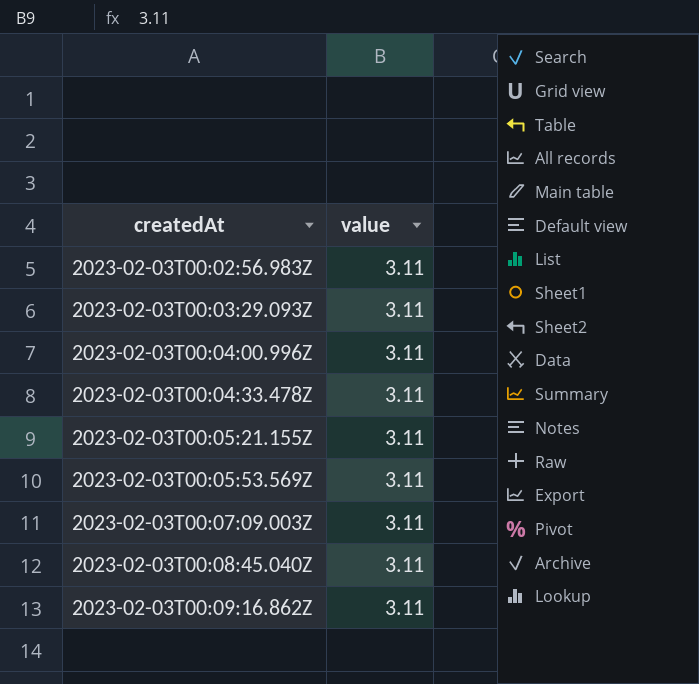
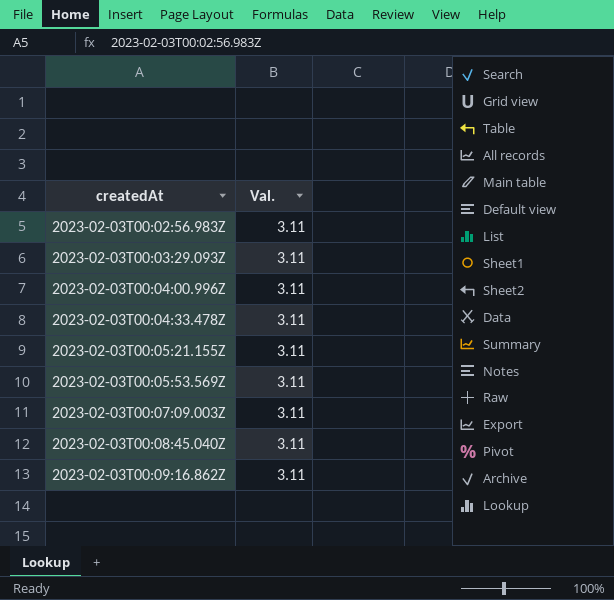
column name: value -> Val.

